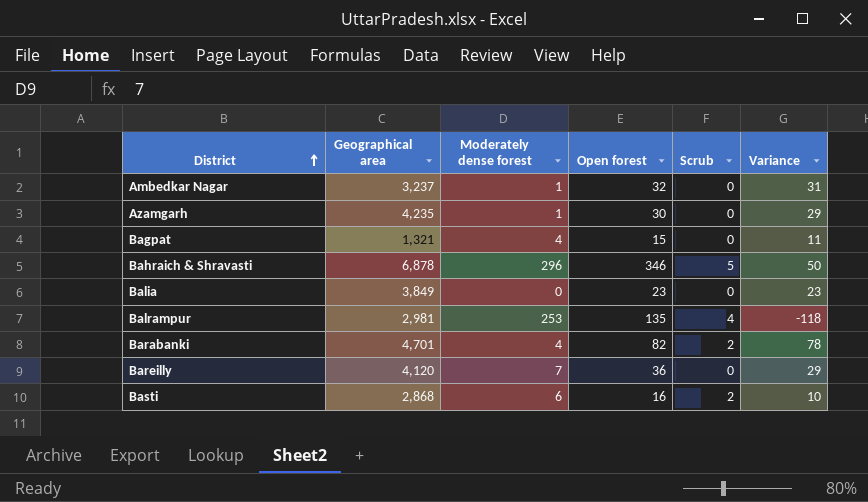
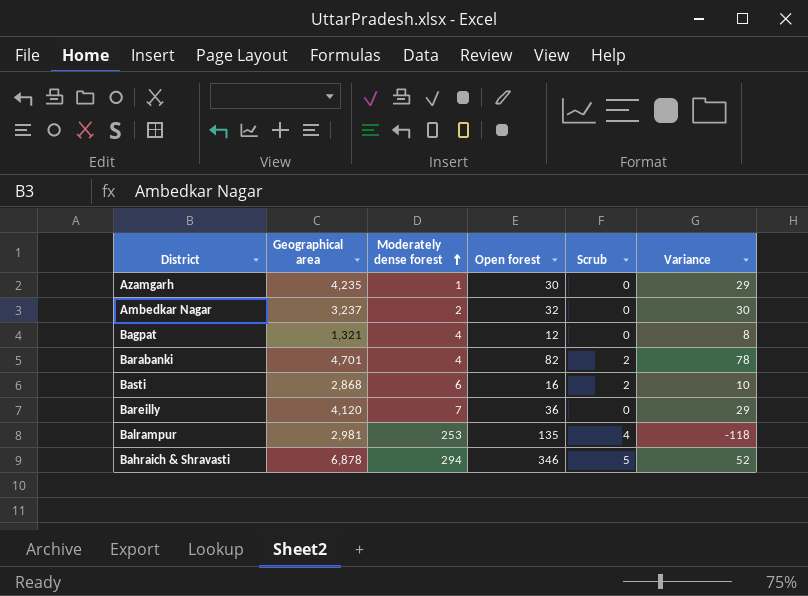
row order: District ascending -> Moderately dense forest ascending
row Balia: 3,849 | 0 | 23 | 0 | 23 -> none
Ambedkar Nagar | Moderately dense forest: 1 -> 2
Ambedkar Nagar | Variance: 31 -> 30
Bagpat | Open forest: 15 -> 12
Bagpat | Variance: 11 -> 8
Bahraich & Shravasti | Moderately dense forest: 296 -> 294
Bahraich & Shravasti | Variance: 50 -> 52

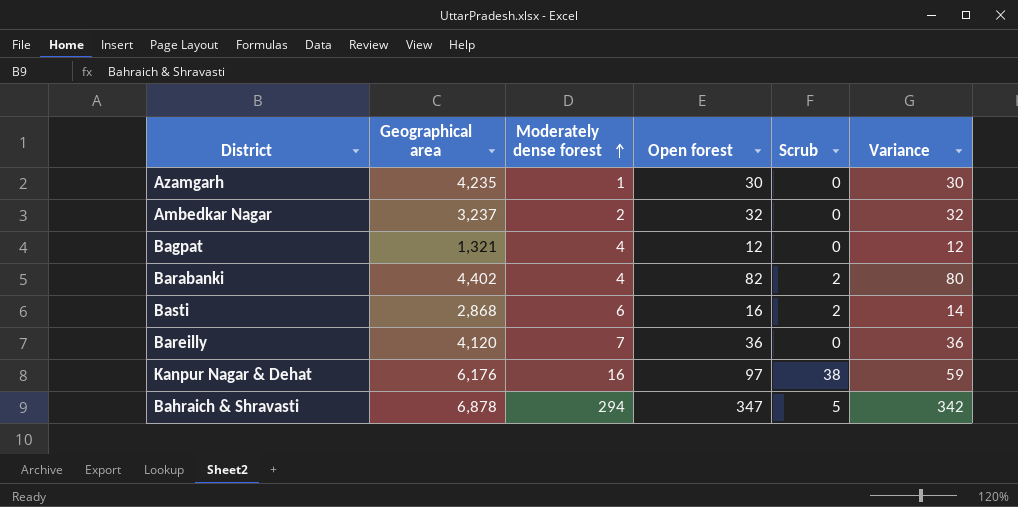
column Variance | formula: [Open forest] - [Moderately dense forest] -> [Open forest] - [Scrub]
row Balrampur: 2,981 | 253 | 135 | 4 | -118 -> none
Barabanki | Geographical area: 4,701 -> 4,402
row Kanpur Nagar & Dehat: none -> 6,176 | 16 | 97 | 38 | 59
Bahraich & Shravasti | Open forest: 346 -> 347

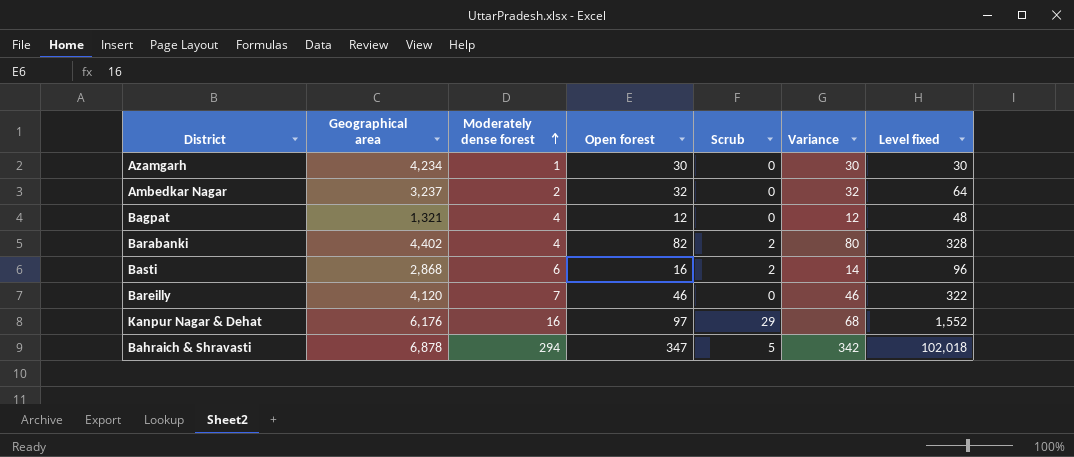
column Level fixed | formula: none -> [Moderately dense forest] * [Open forest]
Azamgarh | Geographical area: 4,235 -> 4,234
Bareilly | Open forest: 36 -> 46
Bareilly | Variance: 36 -> 46
Kanpur Nagar & Dehat | Scrub: 38 -> 29
Kanpur Nagar & Dehat | Variance: 59 -> 68

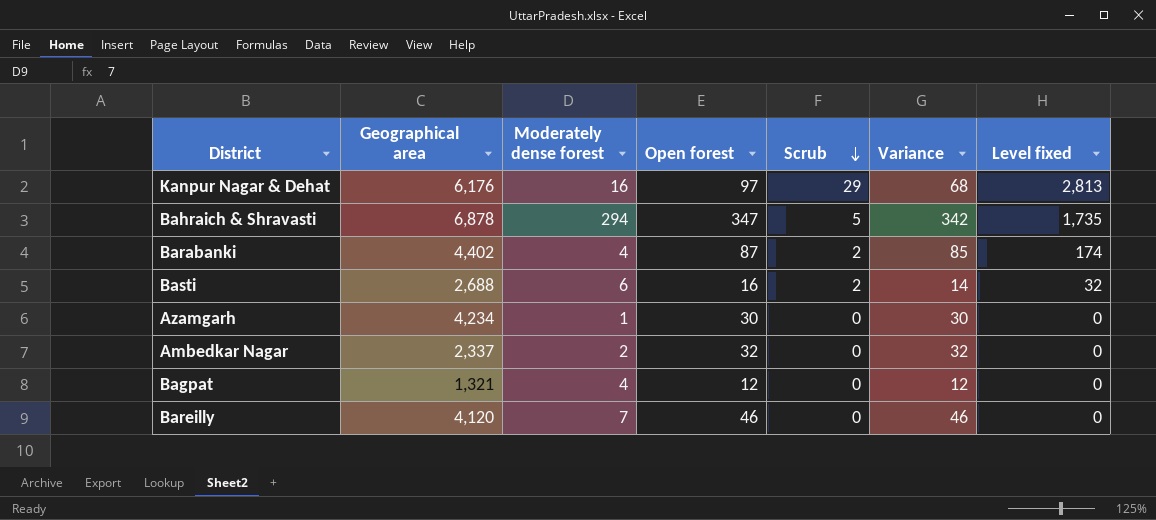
row order: Moderately dense forest ascending -> Scrub descending
column Level fixed | formula: [Moderately dense forest] * [Open forest] -> [Open forest] * [Scrub]
Barabanki | Open forest: 82 -> 87
Barabanki | Variance: 80 -> 85
Basti | Geographical area: 2,868 -> 2,688
Ambedkar Nagar | Geographical area: 3,237 -> 2,337

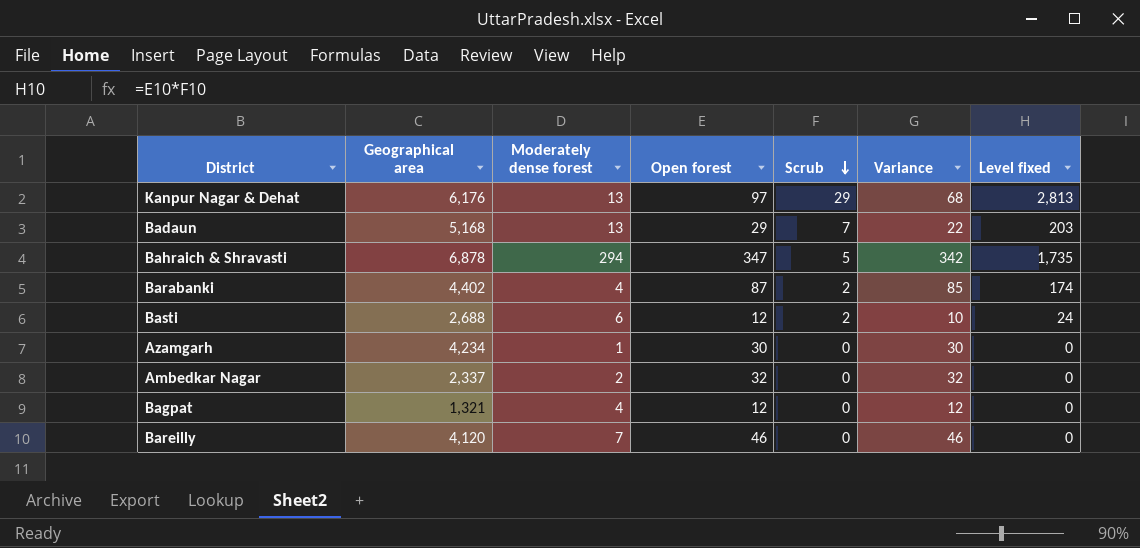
Kanpur Nagar & Dehat | Moderately dense forest: 16 -> 13
row Badaun: none -> 5,168 | 13 | 29 | 7 | 22 | 203
Basti | Open forest: 16 -> 12
Basti | Variance: 14 -> 10
Basti | Level fixed: 32 -> 24

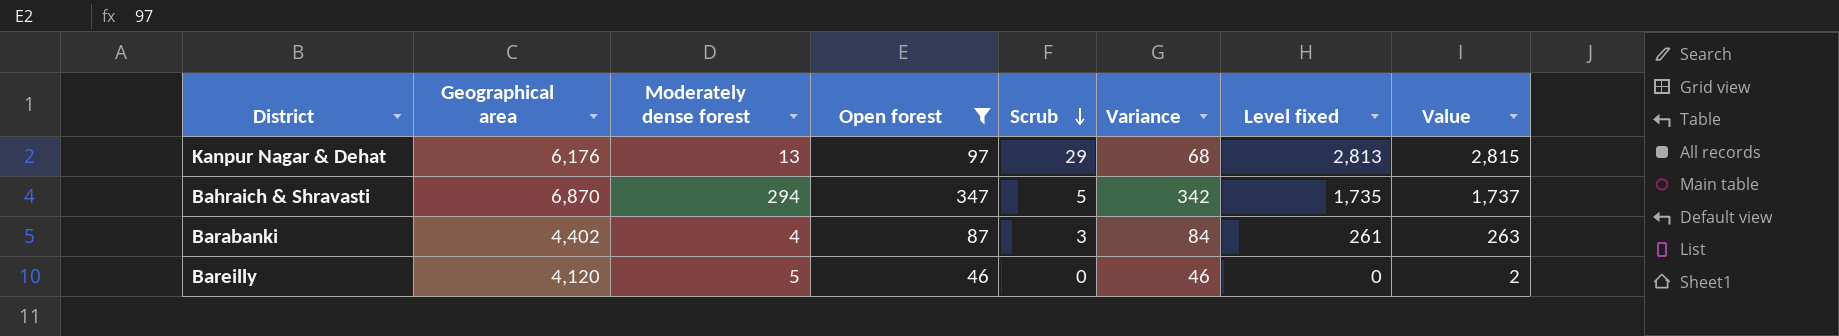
filter: none -> Open forest >= 46
column Value | formula: none -> [Level fixed] + 2
Bahraich & Shravasti | Geographical area: 6,878 -> 6,870
Barabanki | Scrub: 2 -> 3
Barabanki | Variance: 85 -> 84
Barabanki | Level fixed: 174 -> 261
Bareilly | Moderately dense forest: 7 -> 5

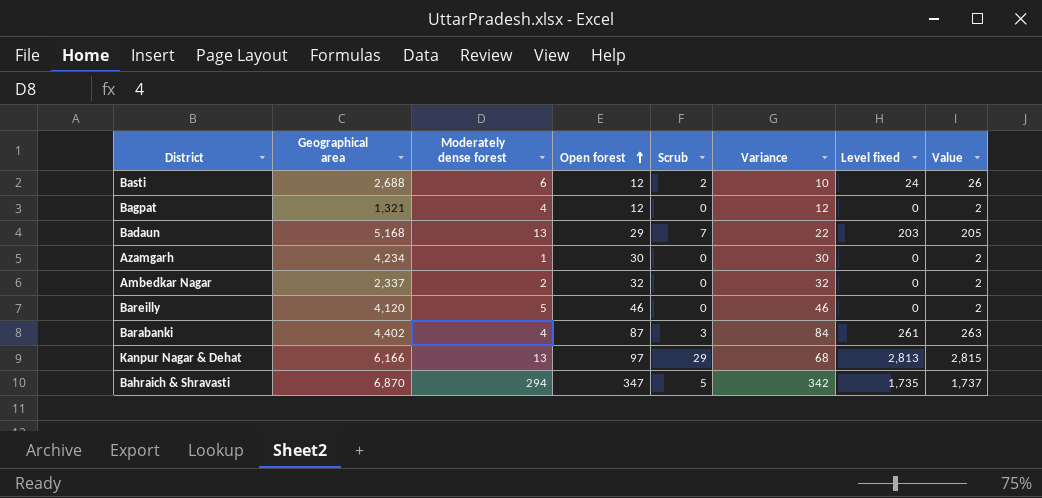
filter: Open forest >= 46 -> none
row order: Scrub descending -> Open forest ascending
Kanpur Nagar & Dehat | Geographical area: 6,176 -> 6,166

